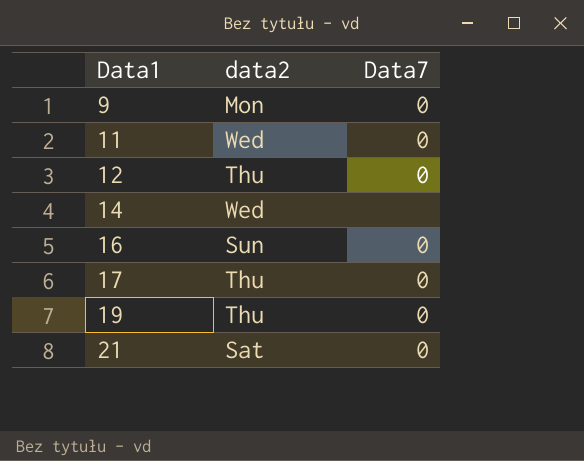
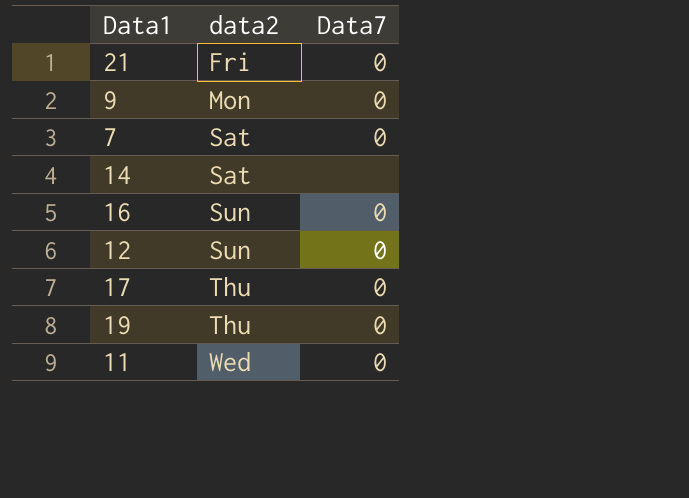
row order: Data1 ascending -> data2 ascending
21 | data2: Sat -> Fri
row 7: none -> Sat | 0
14 | data2: Wed -> Sat
12 | data2: Thu -> Sun

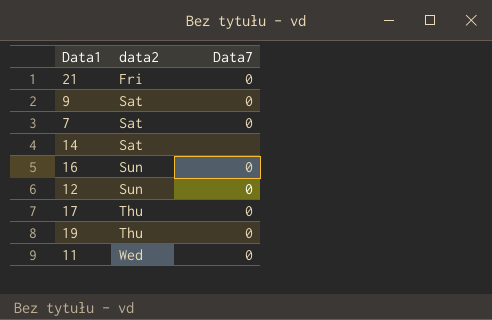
9 | data2: Mon -> Sat

